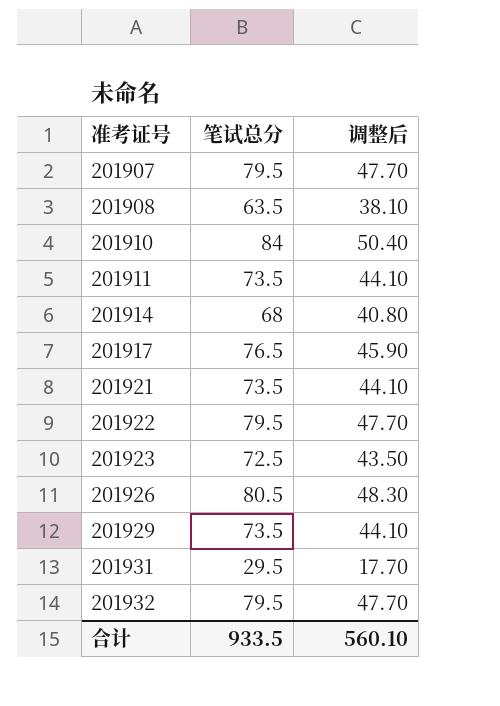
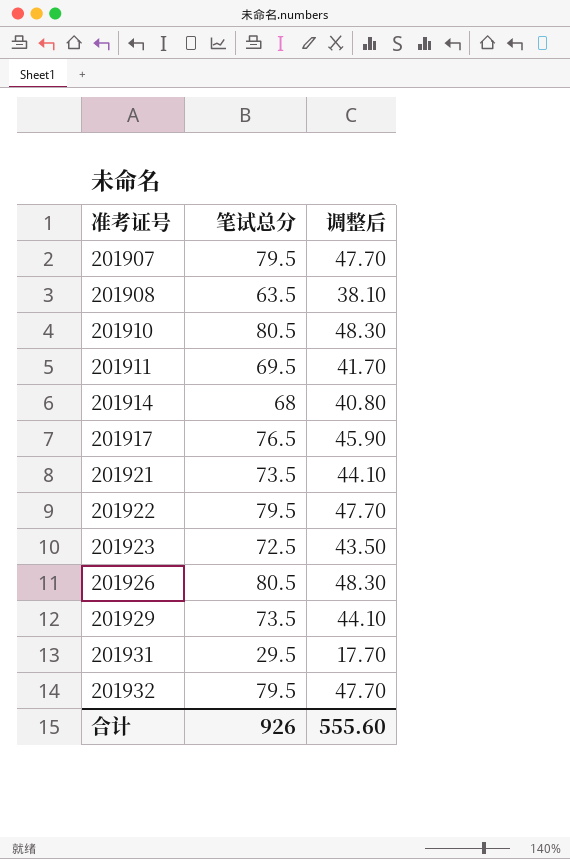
201910 | 笔试总分: 84 -> 80.5
201910 | 调整后: 50.40 -> 48.30
201911 | 笔试总分: 73.5 -> 69.5
201911 | 调整后: 44.10 -> 41.70
合计 | 笔试总分: 933.5 -> 926
合计 | 调整后: 560.10 -> 555.60

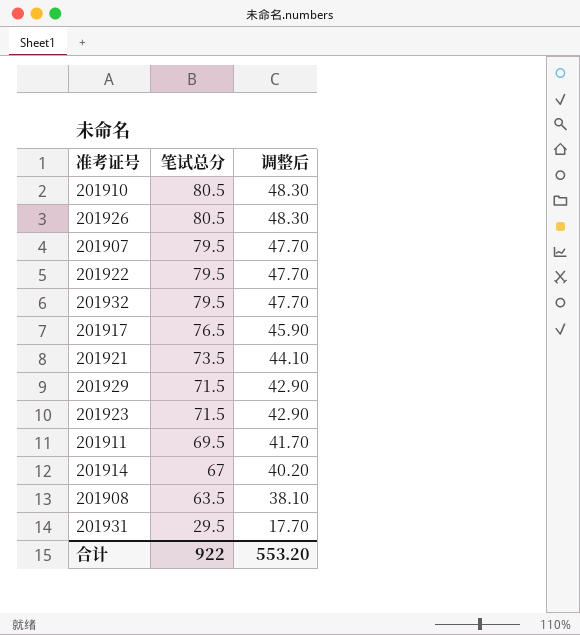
row order: 准考证号 ascending -> 笔试总分 descending
201929 | 笔试总分: 73.5 -> 71.5
201929 | 调整后: 44.10 -> 42.90
201923 | 笔试总分: 72.5 -> 71.5
201923 | 调整后: 43.50 -> 42.90
201914 | 笔试总分: 68 -> 67
201914 | 调整后: 40.80 -> 40.20
合计 | 笔试总分: 926 -> 922
合计 | 调整后: 555.60 -> 553.20

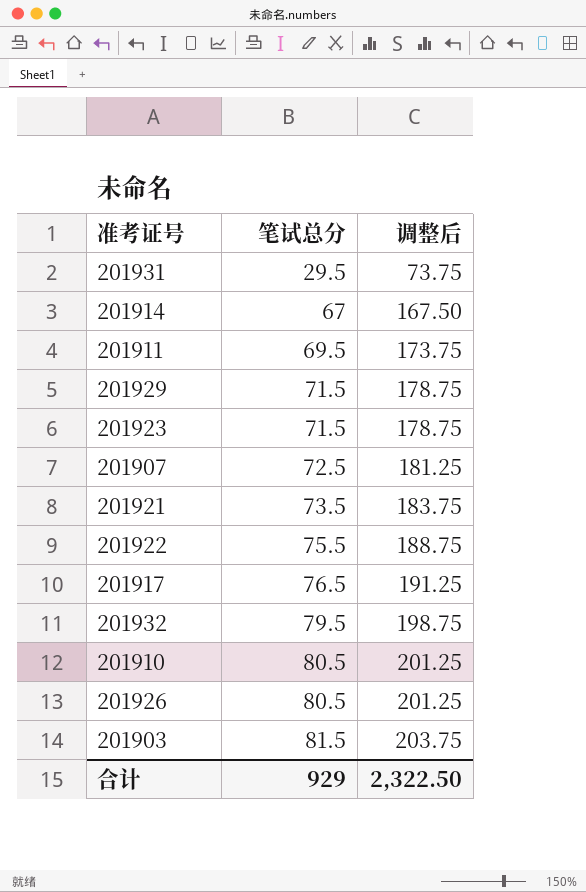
row order: 笔试总分 descending -> 笔试总分 ascending
column 调整后 | formula: [笔试总分] * 0.6 -> [笔试总分] * 2.5
row 201908: 63.5 | 38.10 -> none
201907 | 笔试总分: 79.5 -> 72.5
201922 | 笔试总分: 79.5 -> 75.5
row 201903: none -> 81.5 | 203.75
合计 | 笔试总分: 922 -> 929
合计 | 调整后: 553.20 -> 2,322.50

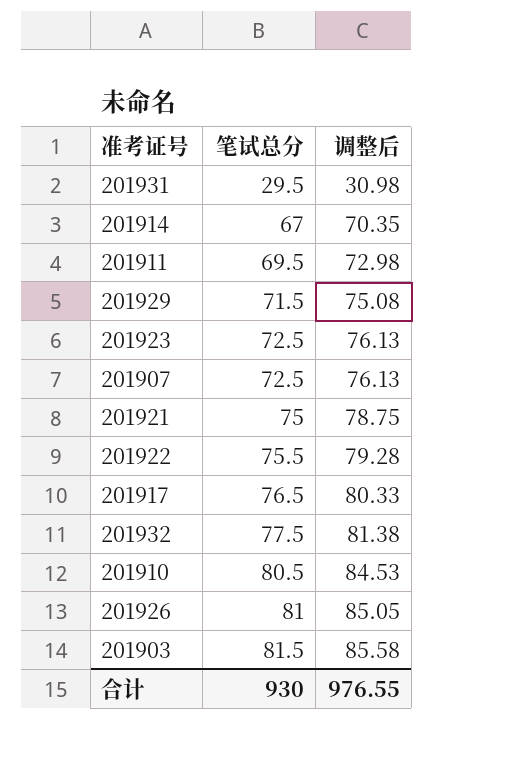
column 调整后 | formula: [笔试总分] * 2.5 -> [笔试总分] * 1.05
201923 | 笔试总分: 71.5 -> 72.5
201921 | 笔试总分: 73.5 -> 75
201932 | 笔试总分: 79.5 -> 77.5
201926 | 笔试总分: 80.5 -> 81
合计 | 笔试总分: 929 -> 930
合计 | 调整后: 2,322.50 -> 976.55

